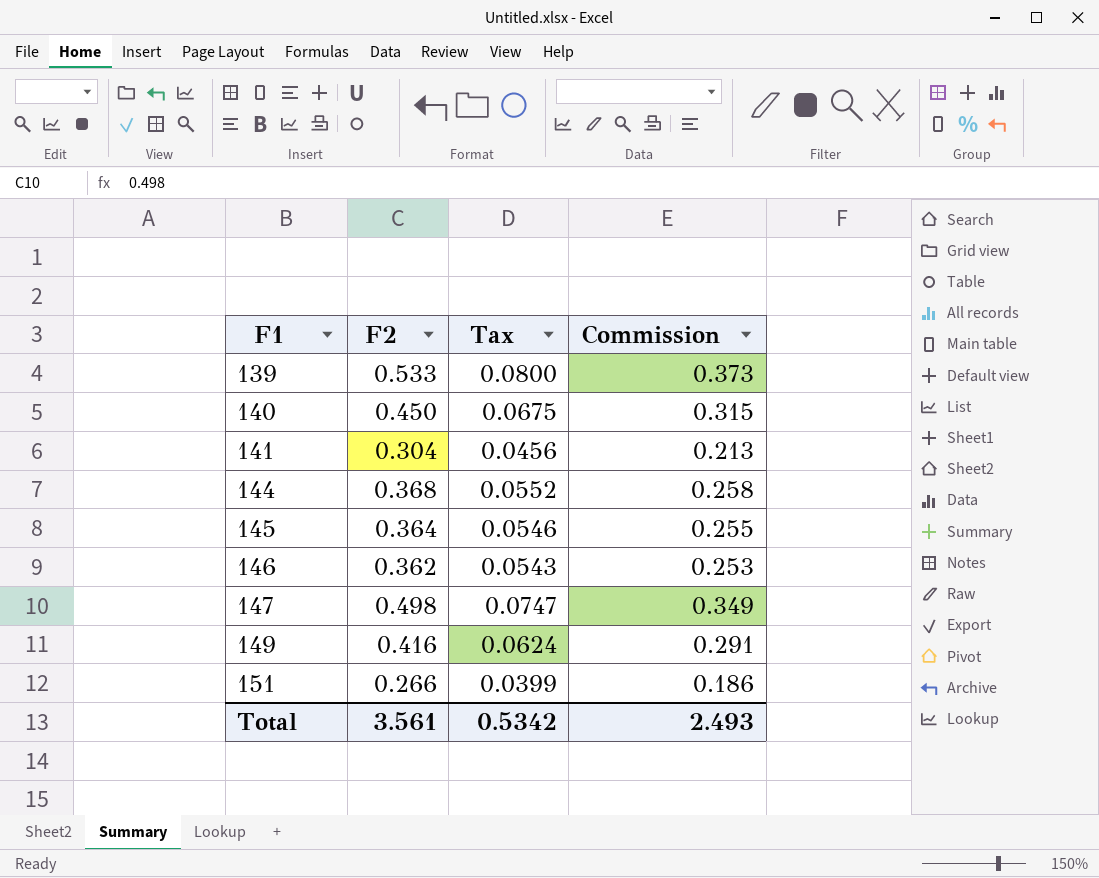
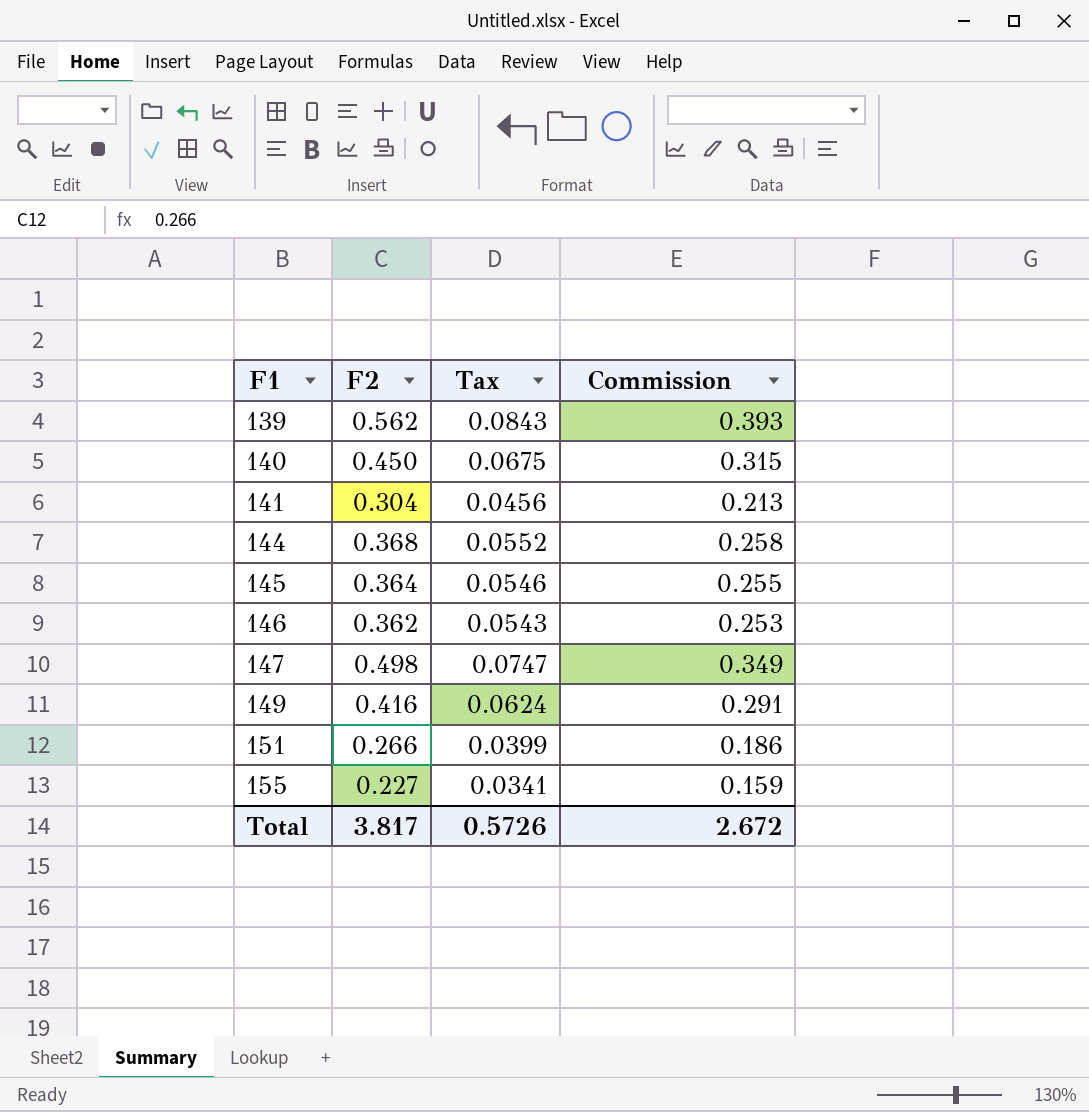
139 | F2: 0.533 -> 0.562
139 | Tax: 0.0800 -> 0.0843
139 | Commission: 0.373 -> 0.393
row 155: none -> 0.227 | 0.0341 | 0.159
Total | F2: 3.561 -> 3.817
Total | Tax: 0.5342 -> 0.5726
Total | Commission: 2.493 -> 2.672

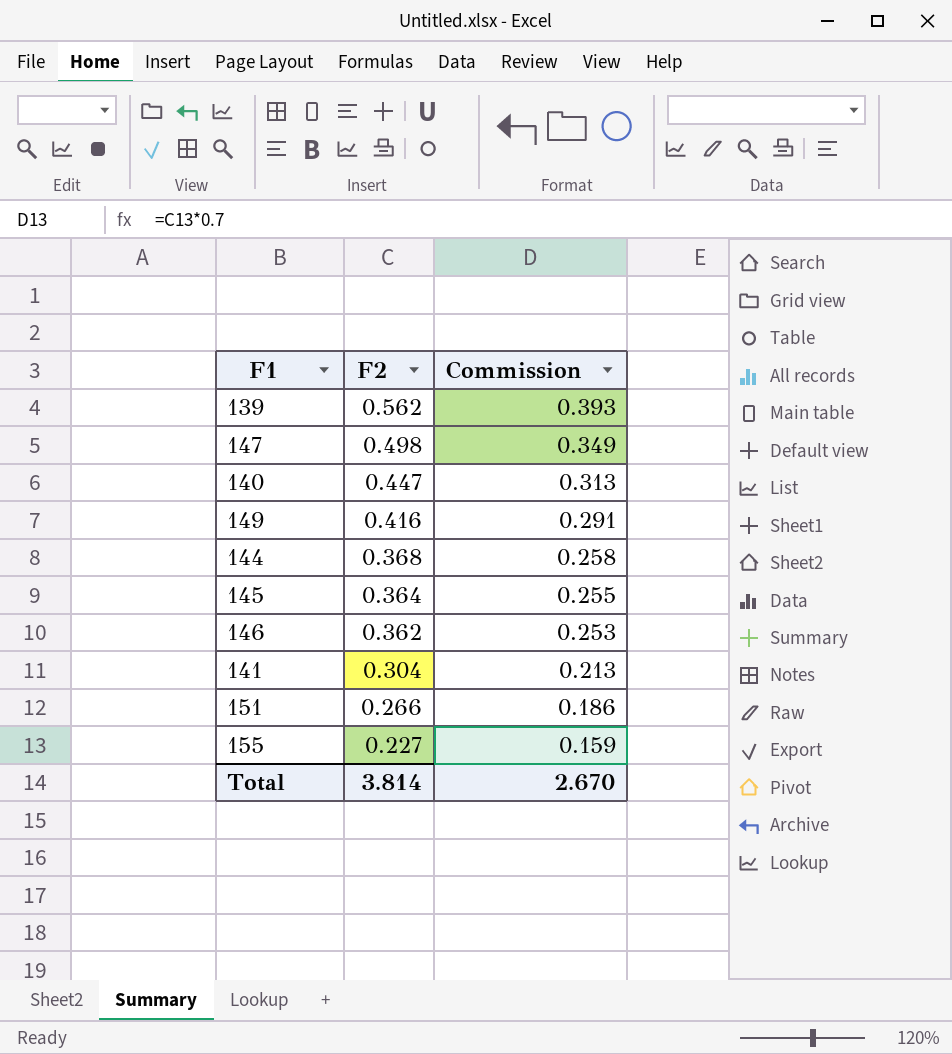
row order: F1 ascending -> F2 descending
column Tax | formula: [F2] * 0.15 -> none
140 | F2: 0.450 -> 0.447
140 | Commission: 0.315 -> 0.313
Total | F2: 3.817 -> 3.814
Total | Commission: 2.672 -> 2.670

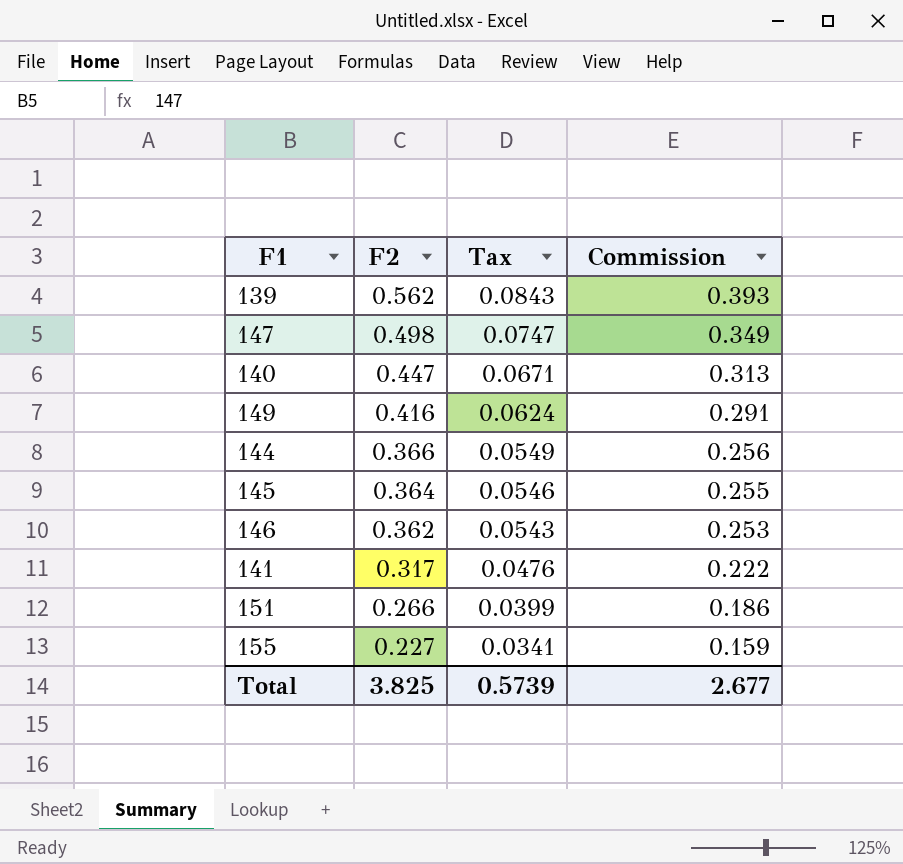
column Tax | formula: none -> [F2] * 0.15
144 | F2: 0.368 -> 0.366
144 | Commission: 0.258 -> 0.256
141 | F2: 0.304 -> 0.317
141 | Commission: 0.213 -> 0.222
Total | F2: 3.814 -> 3.825
Total | Commission: 2.670 -> 2.677

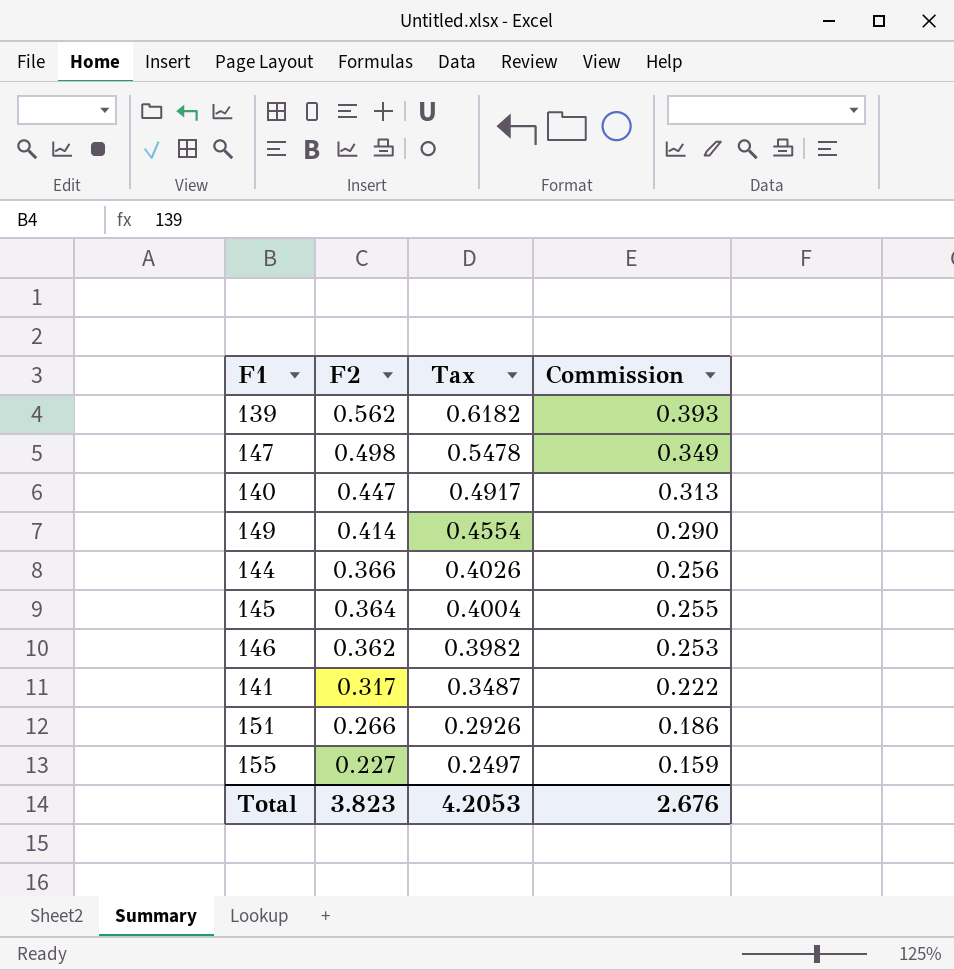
column Tax | formula: [F2] * 0.15 -> [F2] * 1.1
149 | F2: 0.416 -> 0.414
149 | Commission: 0.291 -> 0.290
Total | F2: 3.825 -> 3.823
Total | Tax: 0.5739 -> 4.2053
Total | Commission: 2.677 -> 2.676

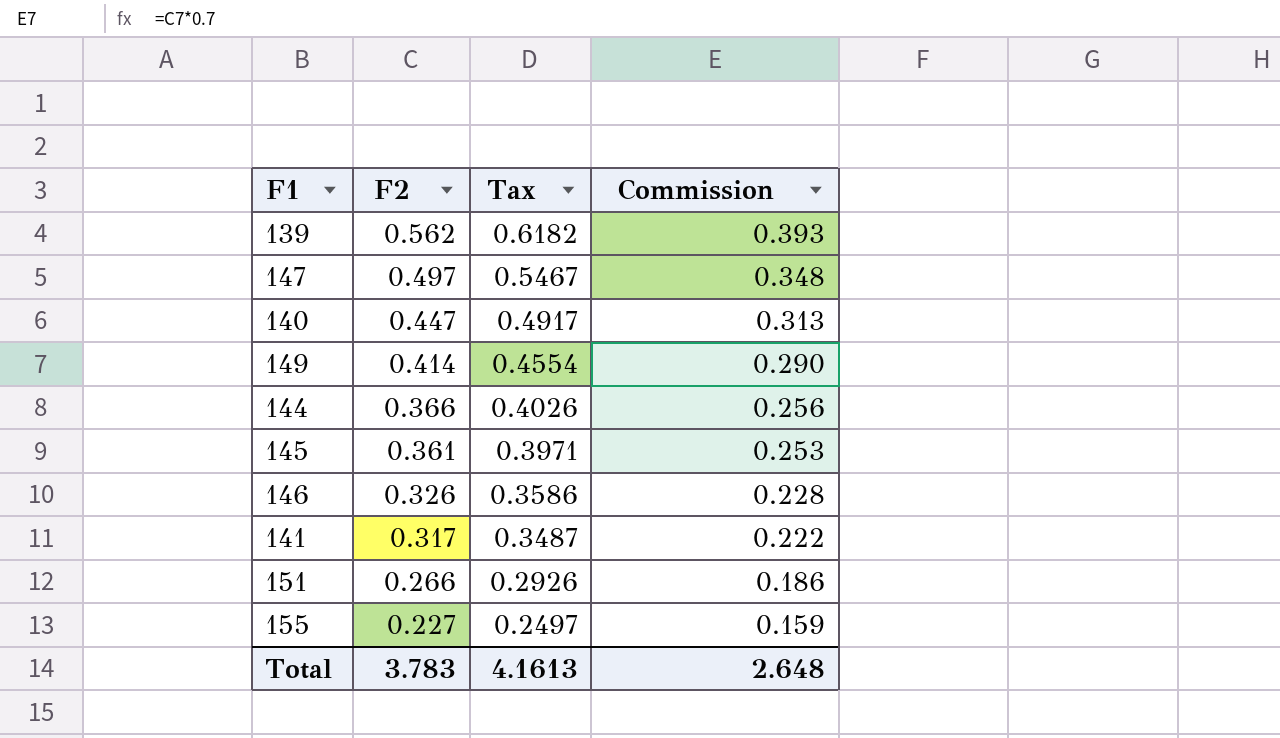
147 | F2: 0.498 -> 0.497
147 | Tax: 0.5478 -> 0.5467
147 | Commission: 0.349 -> 0.348
145 | F2: 0.364 -> 0.361
145 | Tax: 0.4004 -> 0.3971
145 | Commission: 0.255 -> 0.253
146 | F2: 0.362 -> 0.326
146 | Tax: 0.3982 -> 0.3586
146 | Commission: 0.253 -> 0.228
Total | F2: 3.823 -> 3.783
Total | Tax: 4.2053 -> 4.1613
Total | Commission: 2.676 -> 2.648

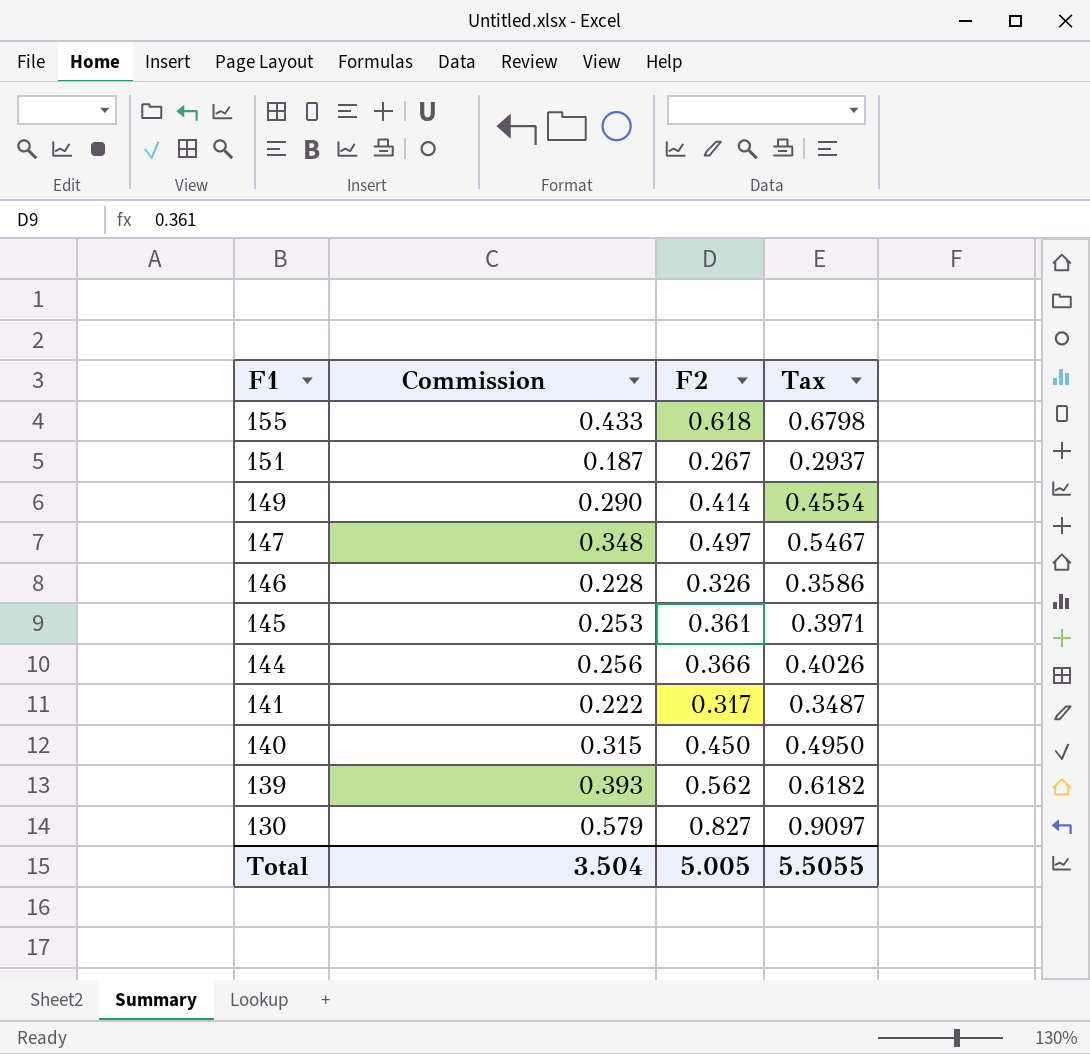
row order: F2 descending -> F1 descending
column Commission | position: 4 -> 2
155 | Commission: 0.159 -> 0.433
155 | F2: 0.227 -> 0.618
155 | Tax: 0.2497 -> 0.6798
151 | Commission: 0.186 -> 0.187
151 | F2: 0.266 -> 0.267
151 | Tax: 0.2926 -> 0.2937
140 | Commission: 0.313 -> 0.315
140 | F2: 0.447 -> 0.450
140 | Tax: 0.4917 -> 0.4950
row 130: none -> 0.579 | 0.827 | 0.9097
Total | Commission: 2.648 -> 3.504
Total | F2: 3.783 -> 5.005
Total | Tax: 4.1613 -> 5.5055

